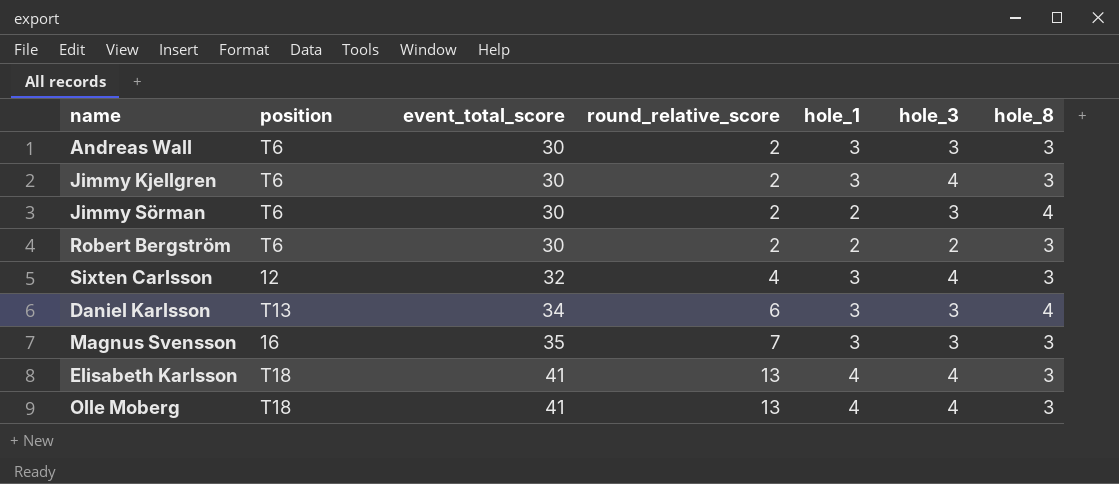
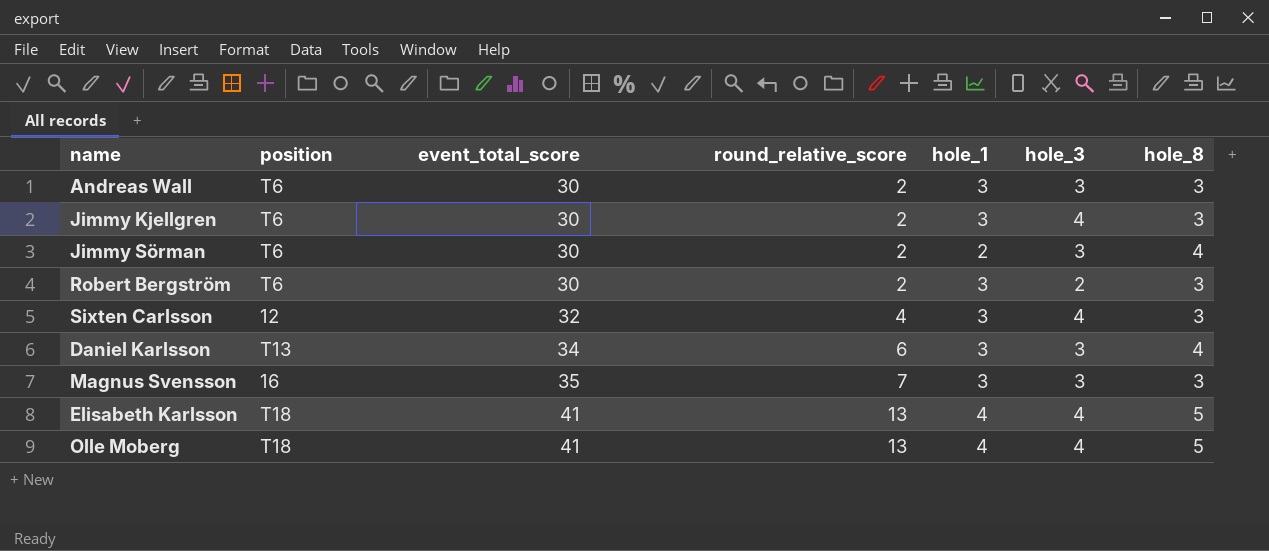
Robert Bergström | hole_1: 2 -> 3
Elisabeth Karlsson | hole_8: 3 -> 5
Olle Moberg | hole_8: 3 -> 5

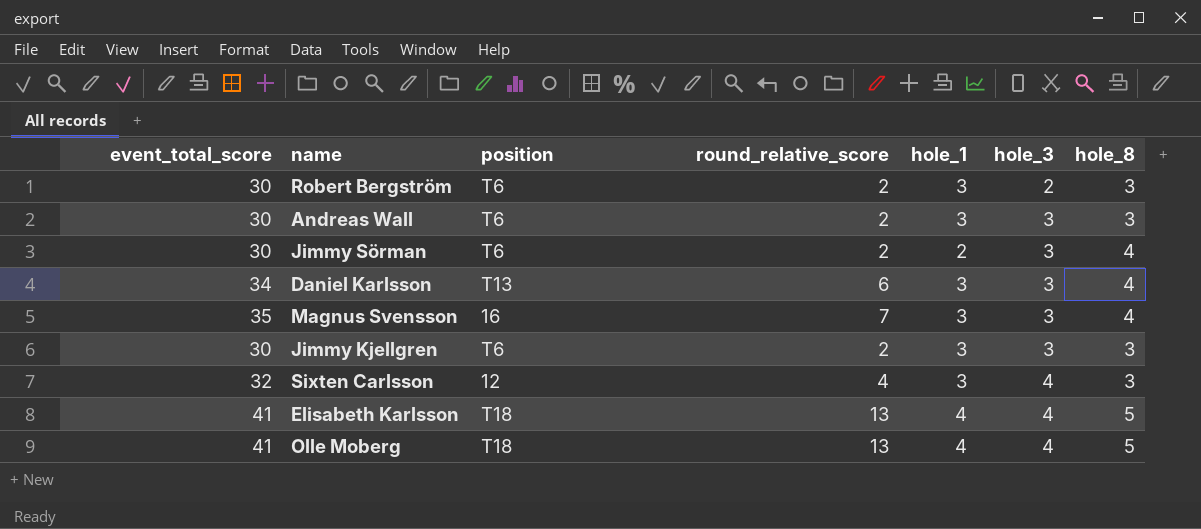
row order: event_total_score ascending -> hole_3 ascending
column event_total_score | position: 3 -> 1
Magnus Svensson | hole_8: 3 -> 4
Jimmy Kjellgren | hole_3: 4 -> 3

